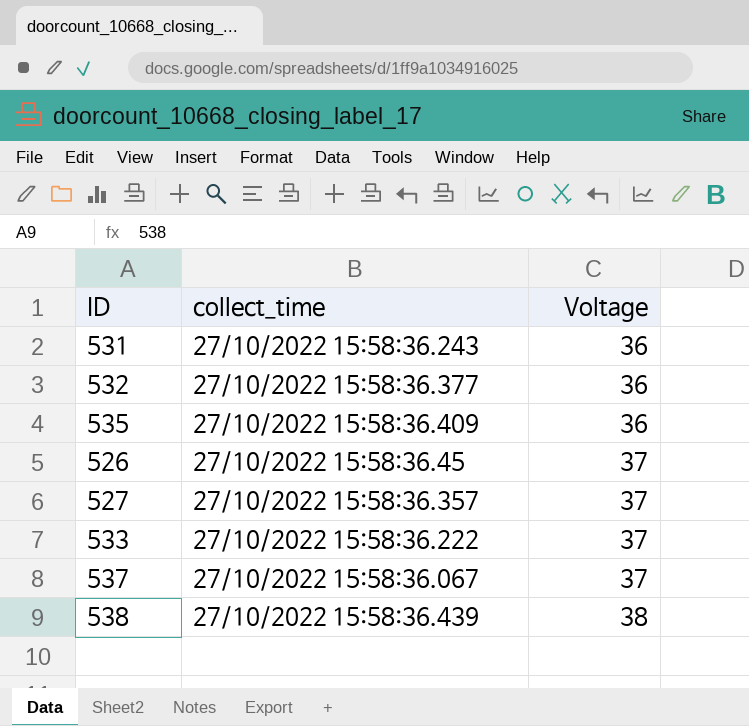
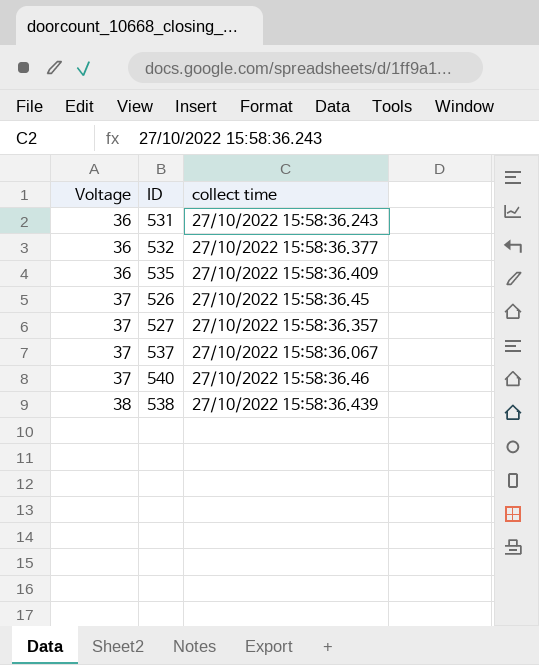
column Voltage | position: 3 -> 1
column name: collect_time -> collect time
row 533: 27/10/2022 15:58:36.222 | 37 -> none
row 540: none -> 37 | 27/10/2022 15:58:36.46

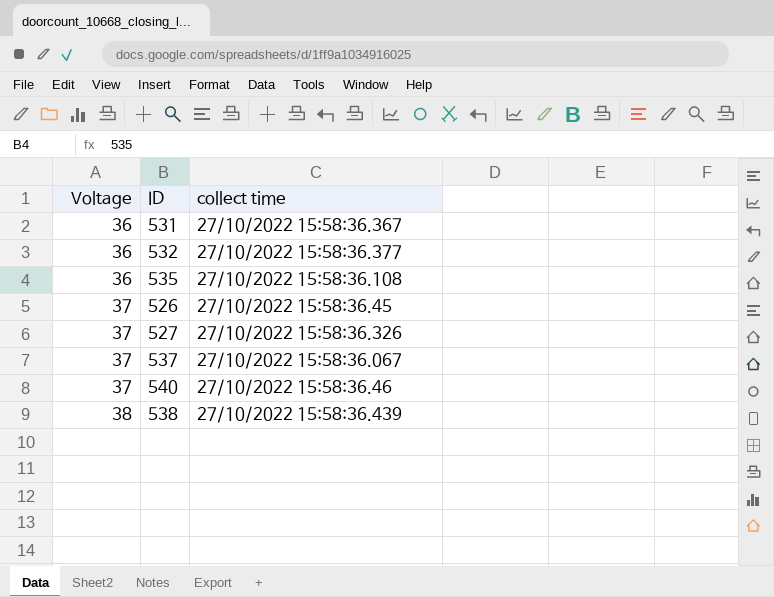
531 | collect time: 27/10/2022 15:58:36.243 -> 27/10/2022 15:58:36.367
535 | collect time: 27/10/2022 15:58:36.409 -> 27/10/2022 15:58:36.108
527 | collect time: 27/10/2022 15:58:36.357 -> 27/10/2022 15:58:36.326

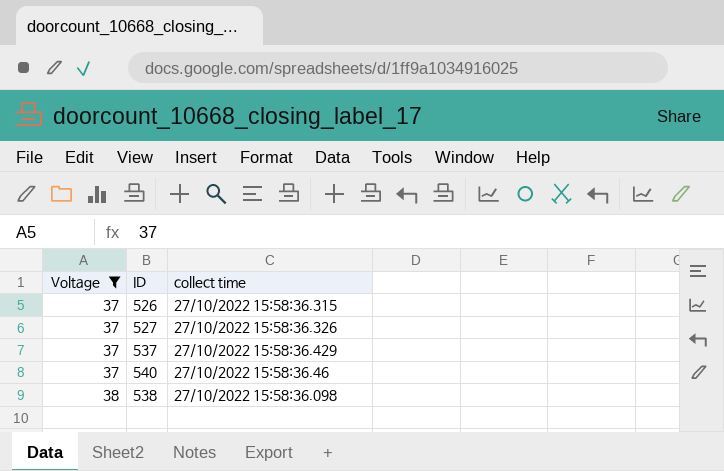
filter: none -> Voltage != 36
526 | collect time: 27/10/2022 15:58:36.45 -> 27/10/2022 15:58:36.315
537 | collect time: 27/10/2022 15:58:36.067 -> 27/10/2022 15:58:36.429
538 | collect time: 27/10/2022 15:58:36.439 -> 27/10/2022 15:58:36.098

